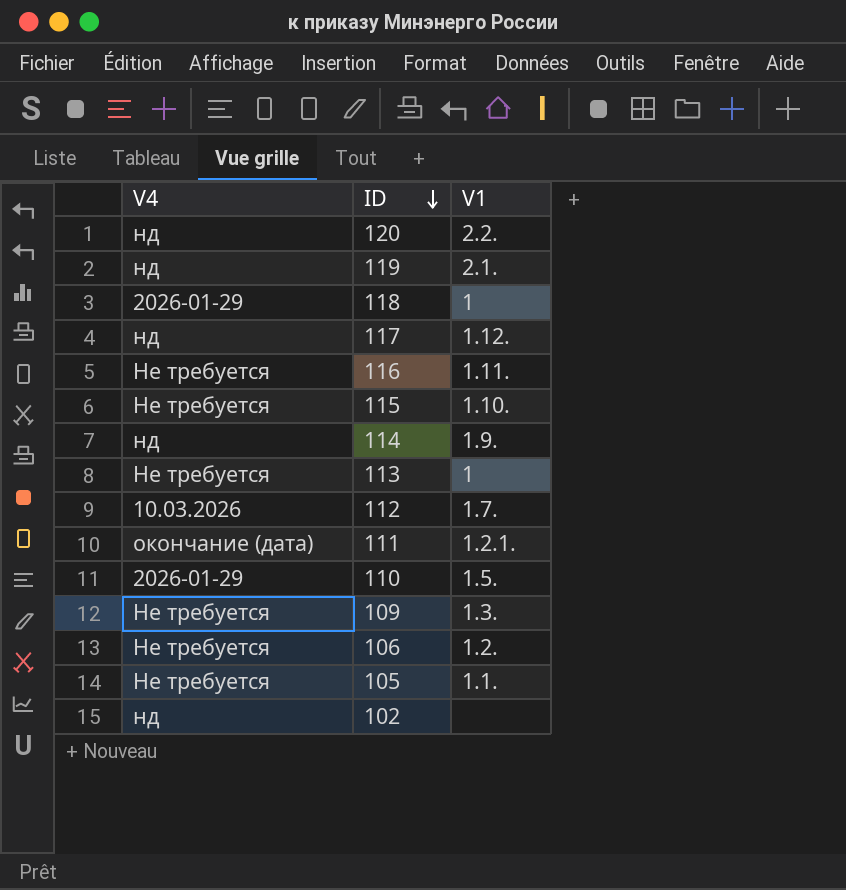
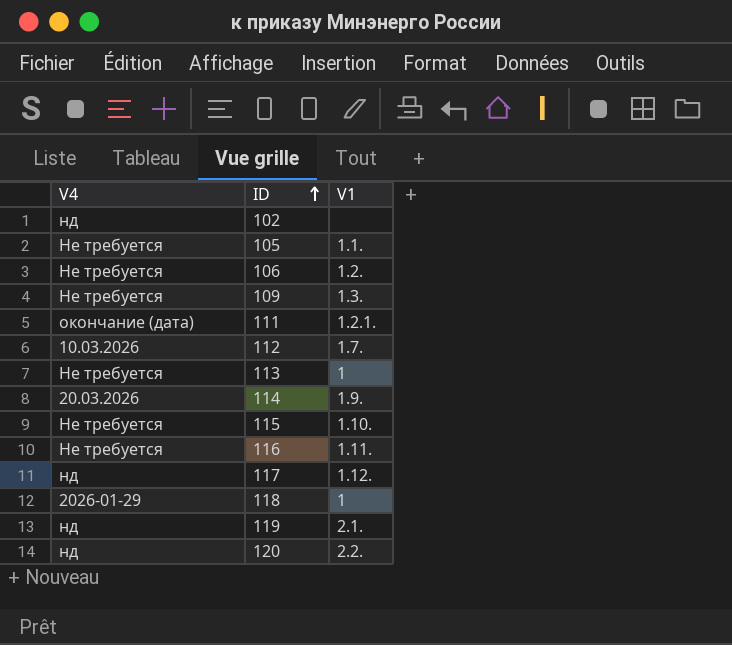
row order: ID descending -> ID ascending
row 110: 2026-01-29 | 1.5. -> none
114 | V4: нд -> 20.03.2026

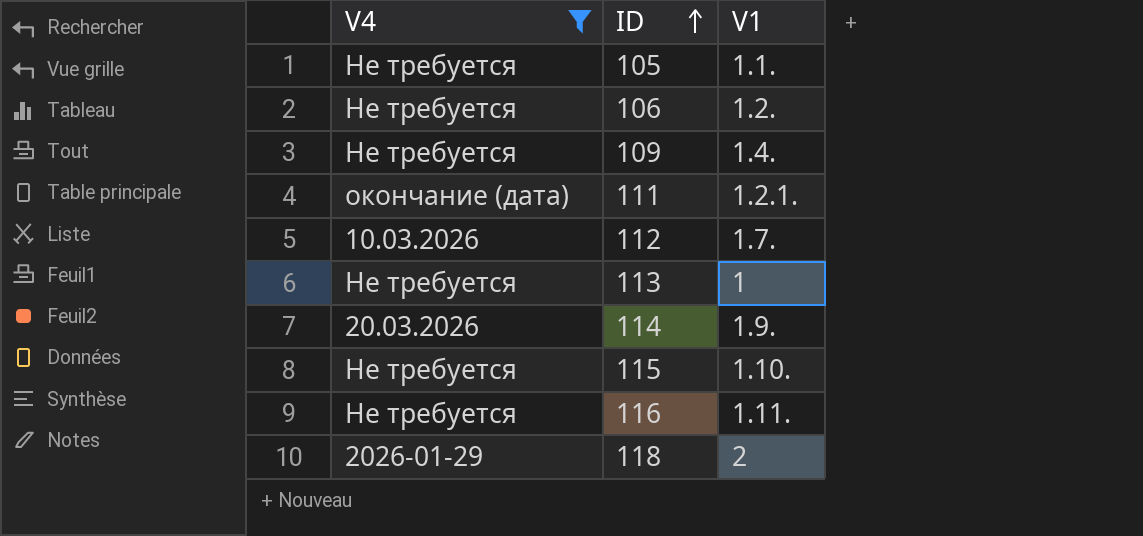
filter: none -> V4 != нд
109 | V1: 1.3. -> 1.4.
118 | V1: 1 -> 2

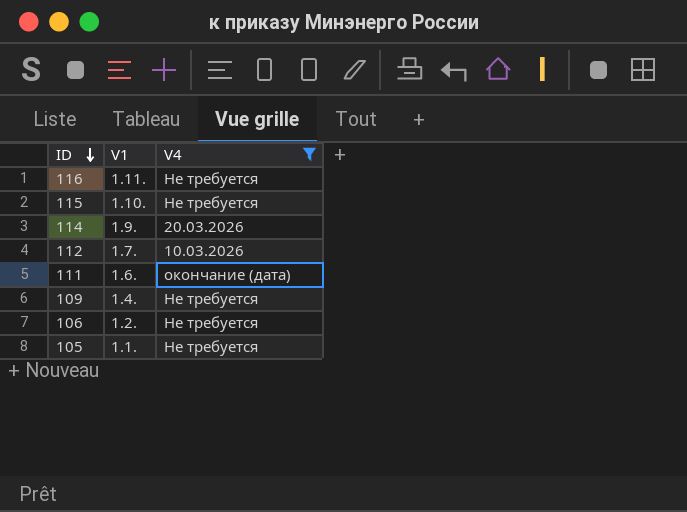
row order: ID ascending -> ID descending
column V4 | position: 1 -> 3
row 113: Не требуется | 1 -> none
row 118: 2026-01-29 | 2 -> none
111 | V1: 1.2.1. -> 1.6.

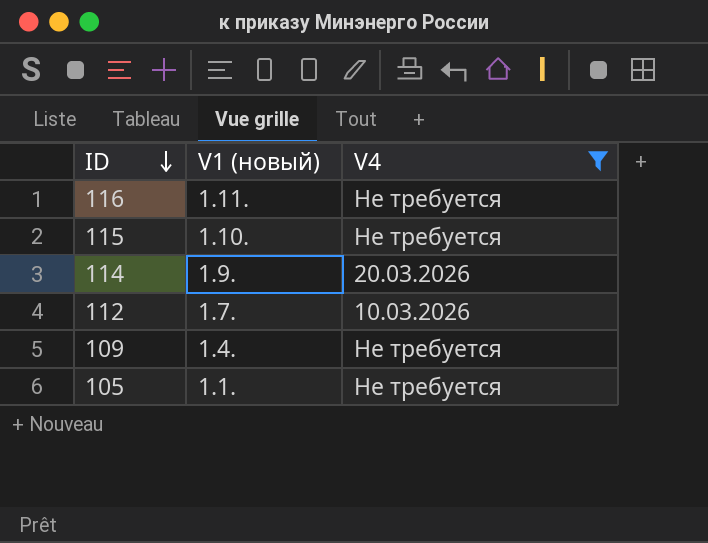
column name: V1 -> V1 (новый)
row 111: 1.6. | окончание (дата) -> none
row 106: 1.2. | Не требуется -> none

